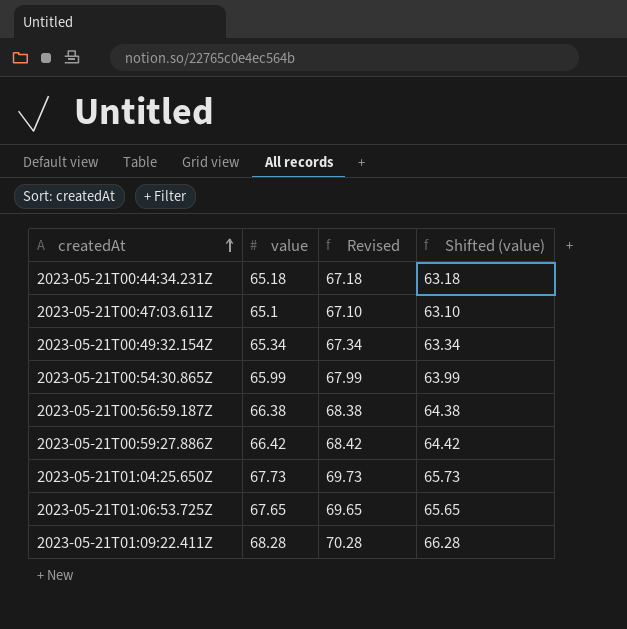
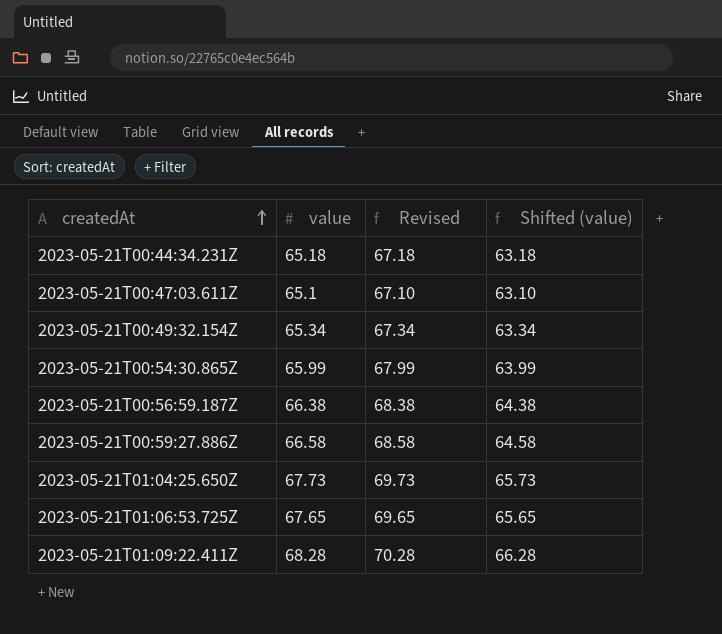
2023-05-21T00:59:27.886Z | value: 66.42 -> 66.58
2023-05-21T00:59:27.886Z | Revised: 68.42 -> 68.58
2023-05-21T00:59:27.886Z | Shifted (value): 64.42 -> 64.58

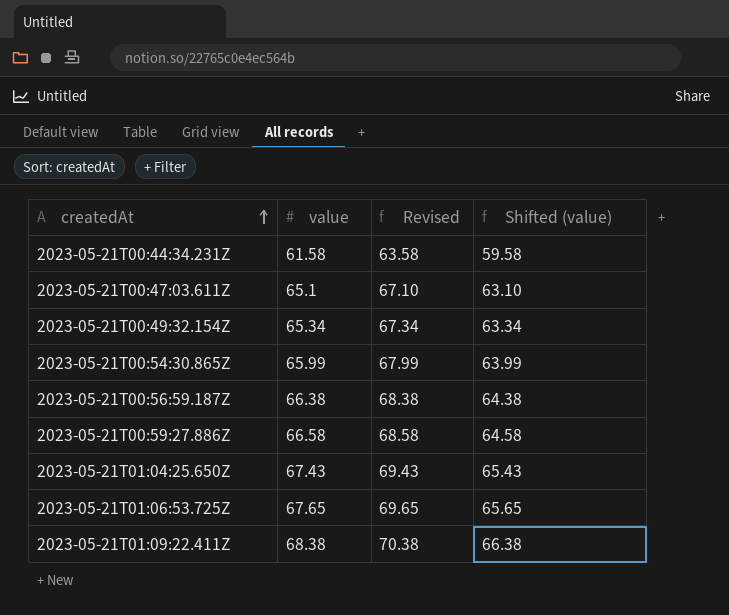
2023-05-21T00:44:34.231Z | value: 65.18 -> 61.58
2023-05-21T00:44:34.231Z | Revised: 67.18 -> 63.58
2023-05-21T00:44:34.231Z | Shifted (value): 63.18 -> 59.58
2023-05-21T01:04:25.650Z | value: 67.73 -> 67.43
2023-05-21T01:04:25.650Z | Revised: 69.73 -> 69.43
2023-05-21T01:04:25.650Z | Shifted (value): 65.73 -> 65.43
2023-05-21T01:09:22.411Z | value: 68.28 -> 68.38
2023-05-21T01:09:22.411Z | Revised: 70.28 -> 70.38
2023-05-21T01:09:22.411Z | Shifted (value): 66.28 -> 66.38

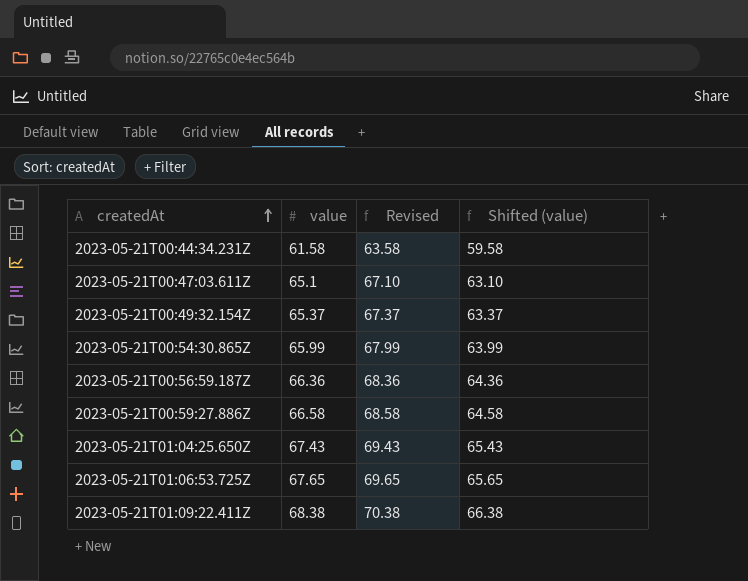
2023-05-21T00:49:32.154Z | value: 65.34 -> 65.37
2023-05-21T00:49:32.154Z | Revised: 67.34 -> 67.37
2023-05-21T00:49:32.154Z | Shifted (value): 63.34 -> 63.37
2023-05-21T00:56:59.187Z | value: 66.38 -> 66.36
2023-05-21T00:56:59.187Z | Revised: 68.38 -> 68.36
2023-05-21T00:56:59.187Z | Shifted (value): 64.38 -> 64.36

